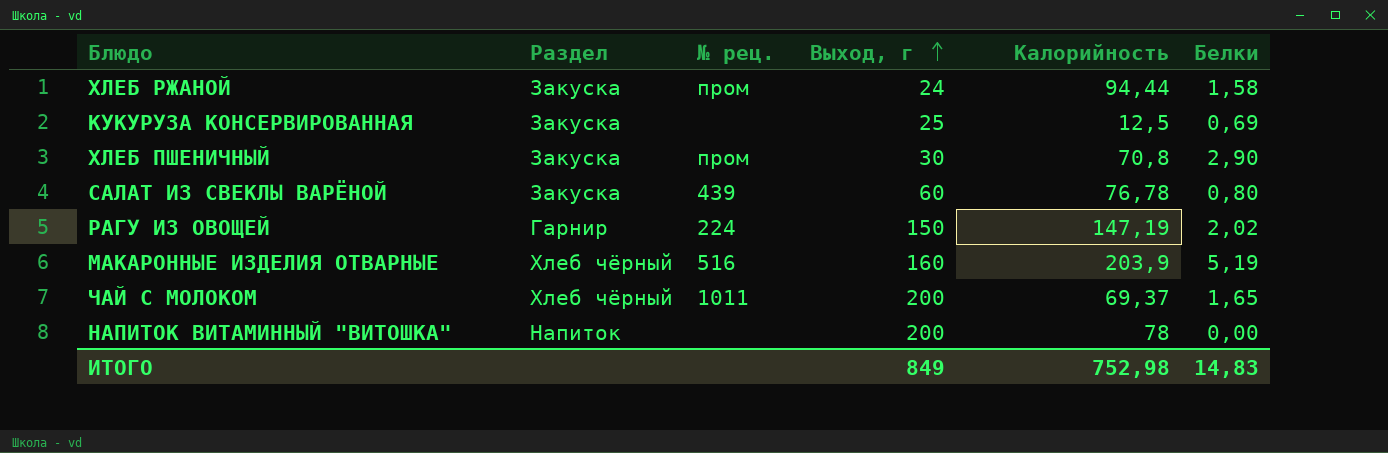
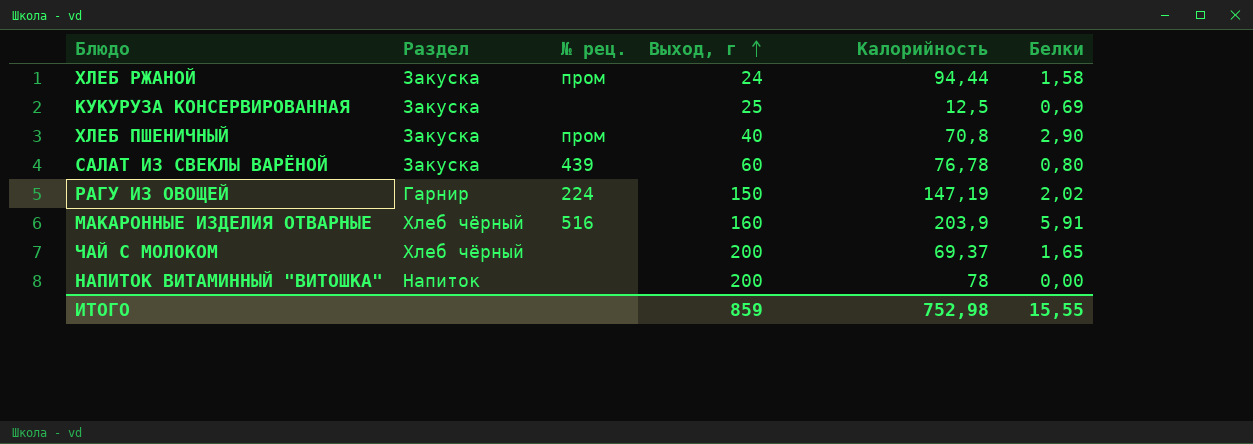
ХЛЕБ ПШЕНИЧНЫЙ | Выход, г: 30 -> 40
МАКАРОННЫЕ ИЗДЕЛИЯ ОТВАРНЫЕ | Белки: 5,19 -> 5,91
ЧАЙ С МОЛОКОМ | № рец.: 1011 -> none
ИТОГО | Выход, г: 849 -> 859
ИТОГО | Белки: 14,83 -> 15,55

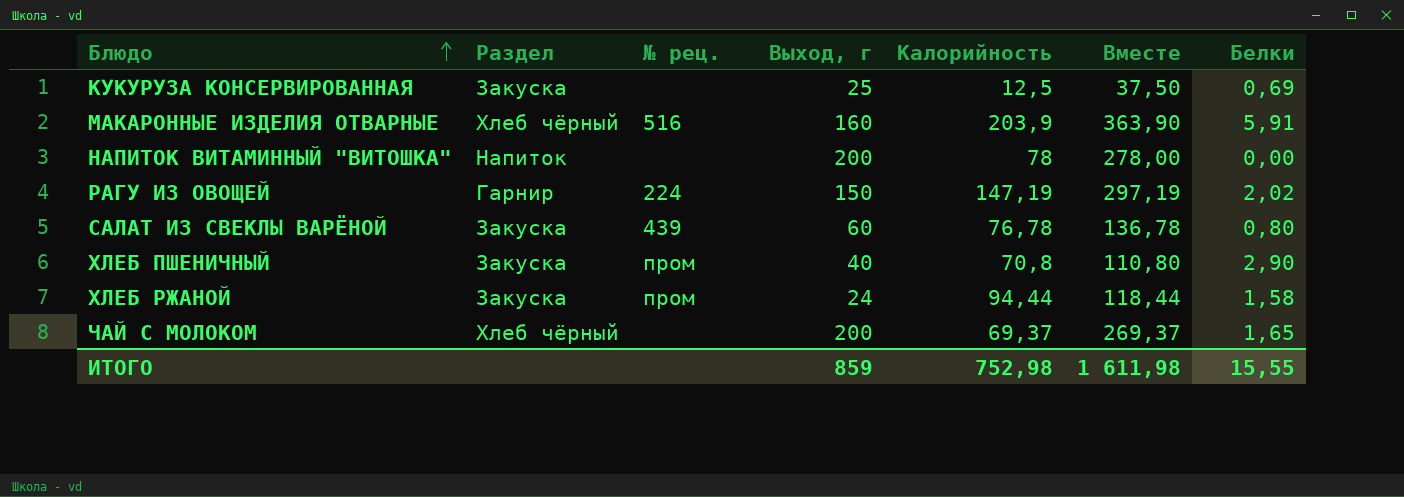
row order: Выход, г ascending -> Блюдо ascending
column Вместе | formula: none -> [Выход, г] + [Калорийность]

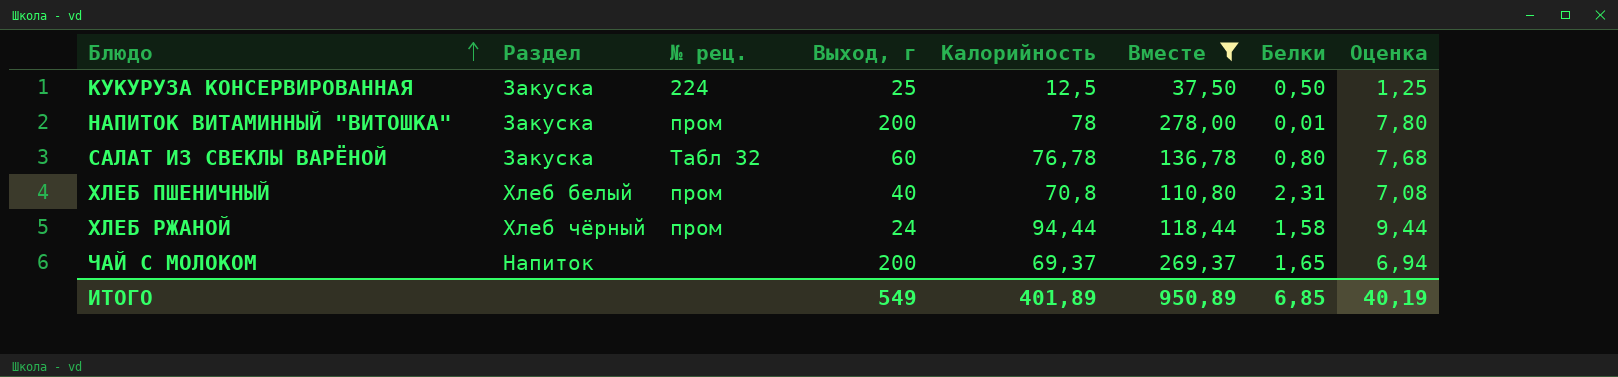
filter: none -> Вместе <= 278,00
column Оценка | formula: none -> [Калорийность] * 0,1
КУКУРУЗА КОНСЕРВИРОВАННАЯ | № рец.: none -> 224
КУКУРУЗА КОНСЕРВИРОВАННАЯ | Белки: 0,69 -> 0,50
НАПИТОК ВИТАМИННЫЙ "ВИТОШКА" | Раздел: Напиток -> Закуска
НАПИТОК ВИТАМИННЫЙ "ВИТОШКА" | № рец.: none -> пром
НАПИТОК ВИТАМИННЫЙ "ВИТОШКА" | Белки: 0,00 -> 0,01
САЛАТ ИЗ СВЕКЛЫ ВАРЁНОЙ | № рец.: 439 -> Табл 32
ХЛЕБ ПШЕНИЧНЫЙ | Раздел: Закуска -> Хлеб белый
ХЛЕБ ПШЕНИЧНЫЙ | Белки: 2,90 -> 2,31
ХЛЕБ РЖАНОЙ | Раздел: Закуска -> Хлеб чёрный
ЧАЙ С МОЛОКОМ | Раздел: Хлеб чёрный -> Напиток
ИТОГО | Выход, г: 859 -> 549
ИТОГО | Калорийность: 752,98 -> 401,89
ИТОГО | Вместе: 1 611,98 -> 950,89
ИТОГО | Белки: 15,55 -> 6,85

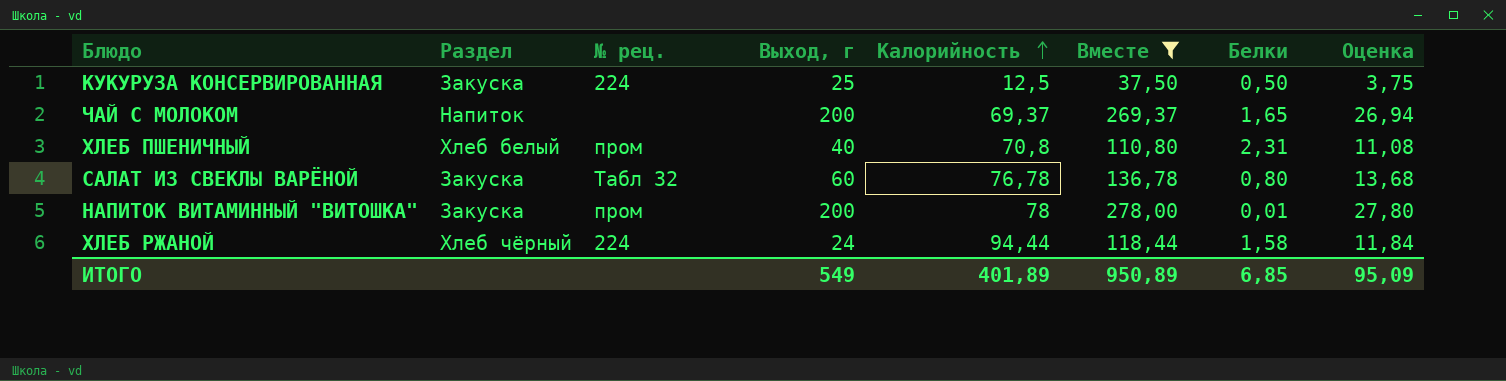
row order: Блюдо ascending -> Калорийность ascending
column Оценка | formula: [Калорийность] * 0,1 -> [Вместе] * 0,1
ХЛЕБ РЖАНОЙ | № рец.: пром -> 224
ИТОГО | Оценка: 40,19 -> 95,09

